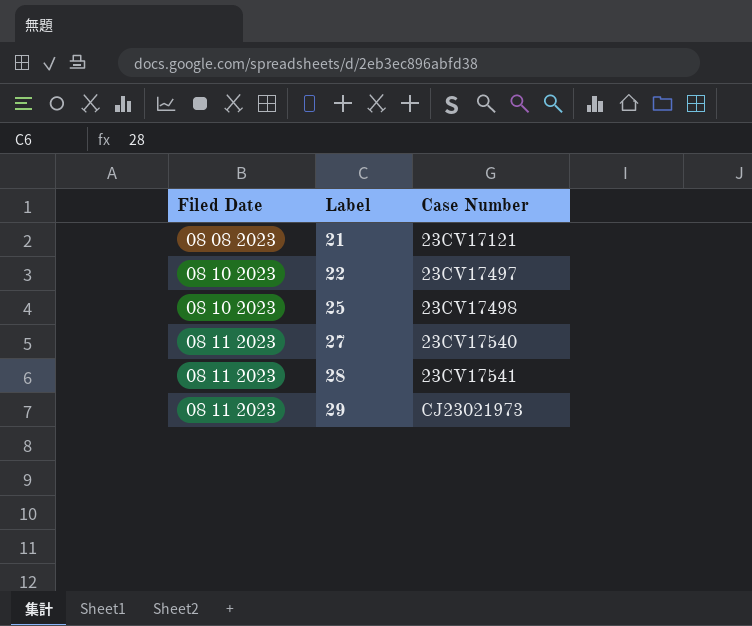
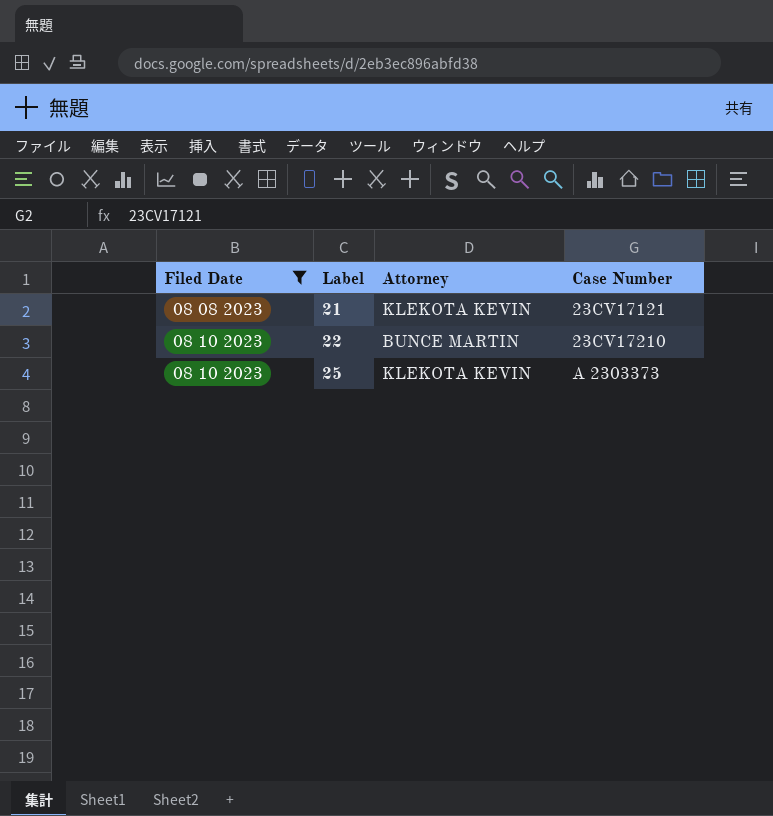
filter: none -> Filed Date != 08 11 2023
column Attorney | position: none -> 3
22 | Case Number: 23CV17497 -> 23CV17210
25 | Case Number: 23CV17498 -> A 2303373

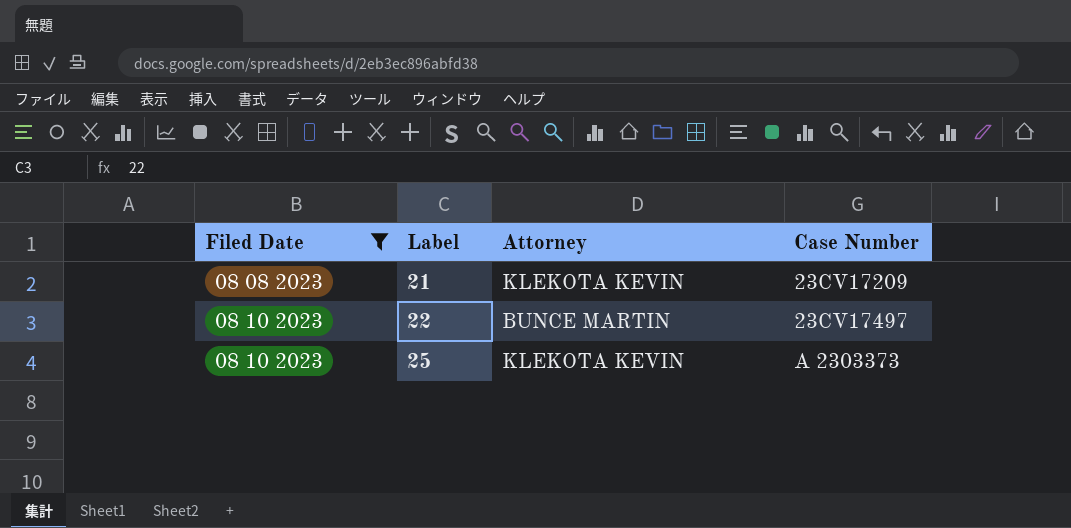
21 | Case Number: 23CV17121 -> 23CV17209
22 | Case Number: 23CV17210 -> 23CV17497

